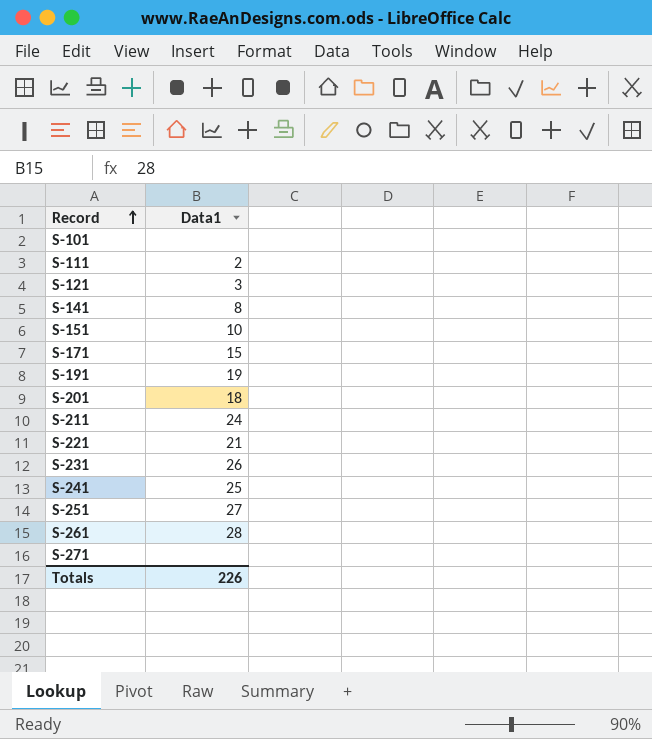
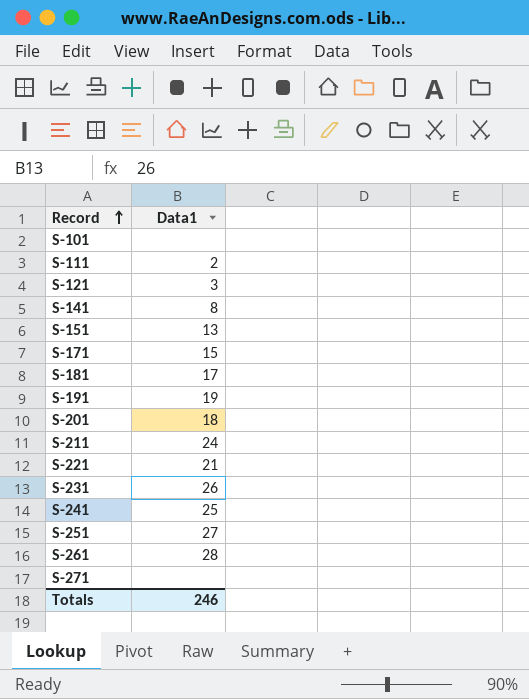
S-151 | Data1: 10 -> 13
row S-181: none -> 17
Totals | Data1: 226 -> 246

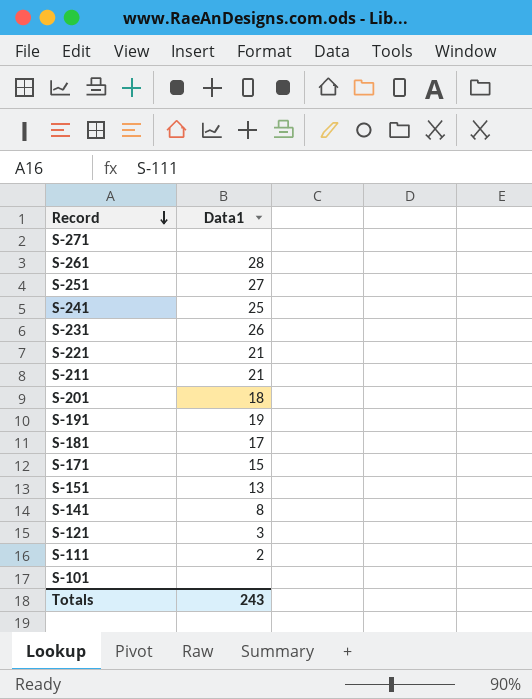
row order: Record ascending -> Record descending
S-211 | Data1: 24 -> 21
Totals | Data1: 246 -> 243

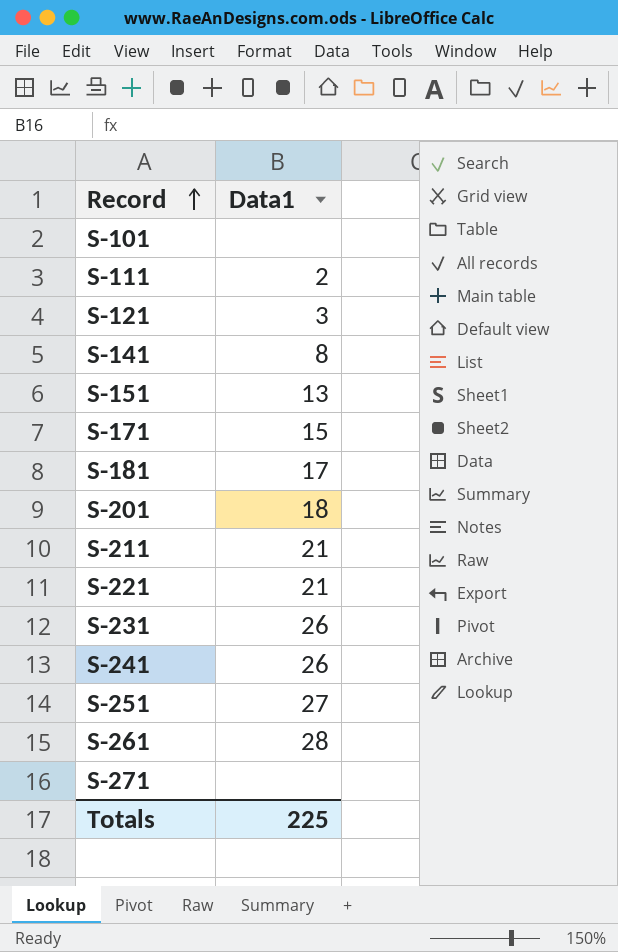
row order: Record descending -> Record ascending
row S-191: 19 -> none
S-241 | Data1: 25 -> 26
Totals | Data1: 243 -> 225

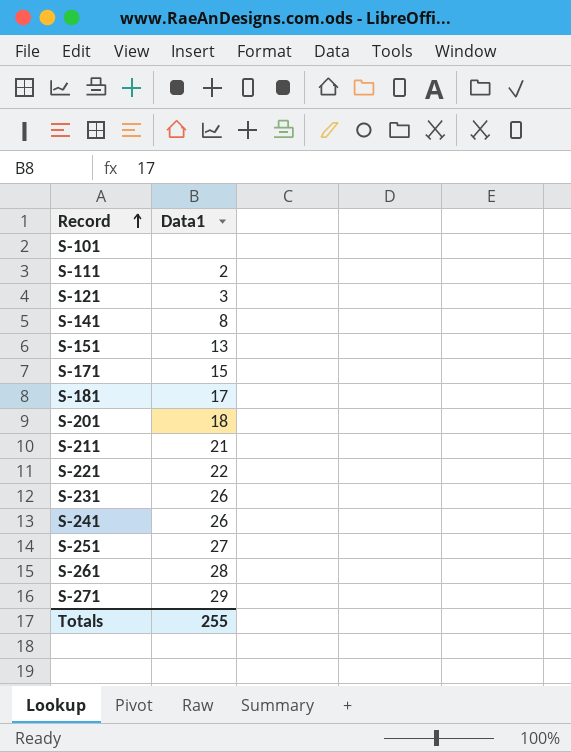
S-221 | Data1: 21 -> 22
S-271 | Data1: none -> 29
Totals | Data1: 225 -> 255

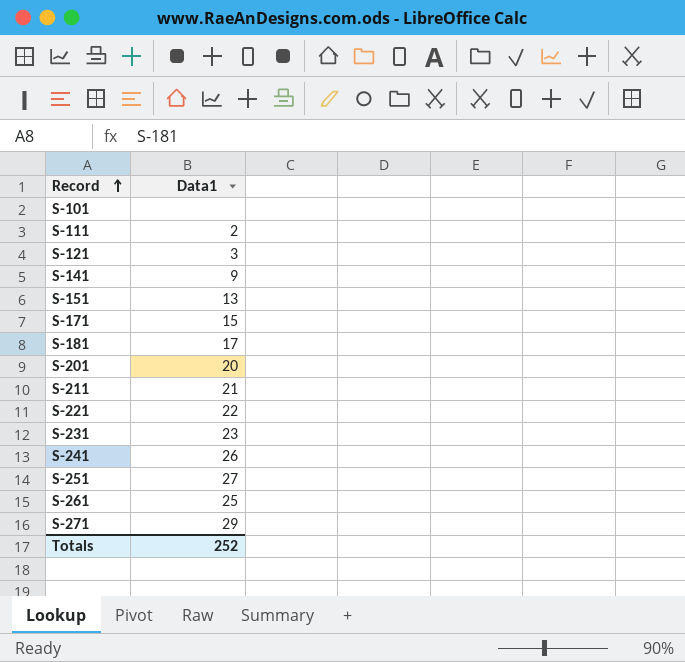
S-141 | Data1: 8 -> 9
S-201 | Data1: 18 -> 20
S-231 | Data1: 26 -> 23
S-261 | Data1: 28 -> 25
Totals | Data1: 255 -> 252

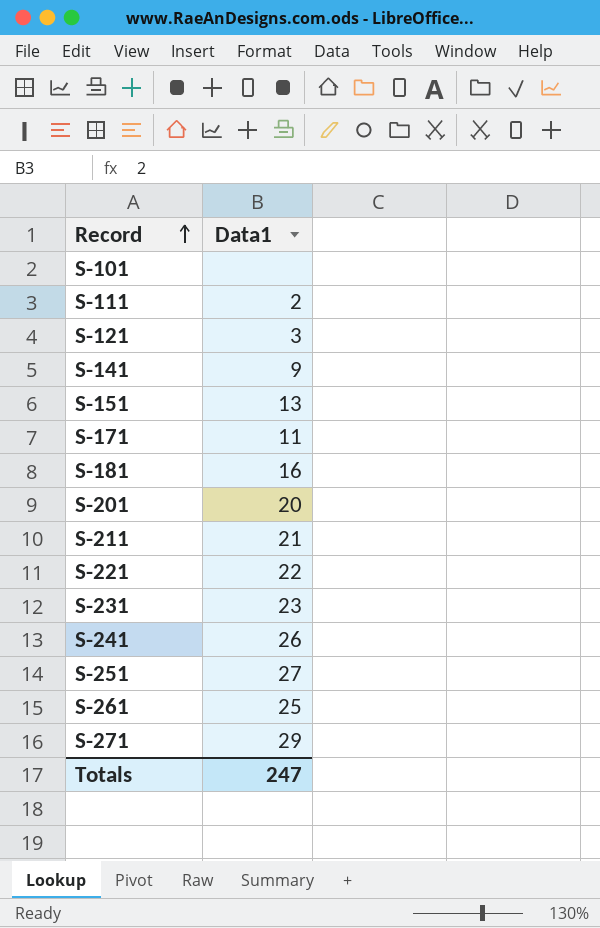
S-171 | Data1: 15 -> 11
S-181 | Data1: 17 -> 16
Totals | Data1: 252 -> 247

